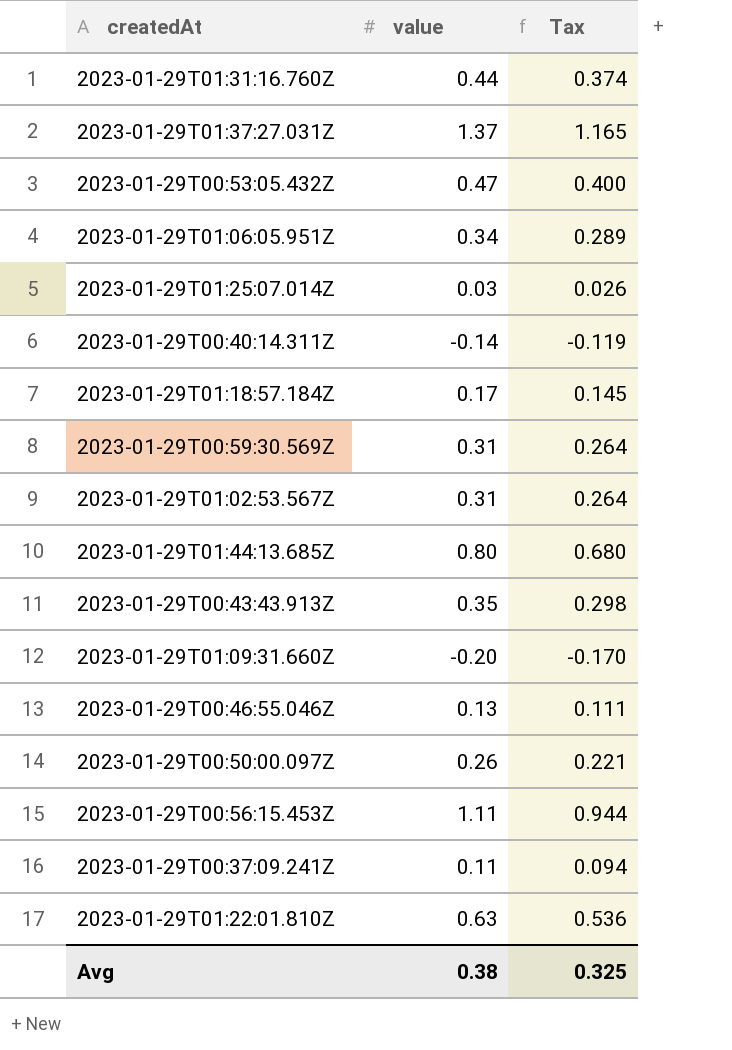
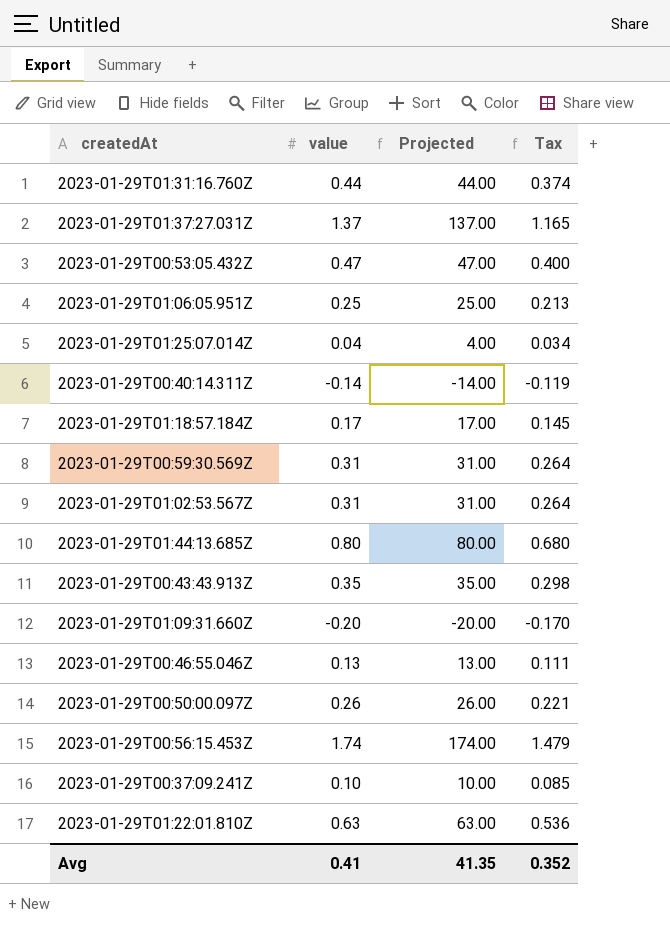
column Projected | formula: none -> [value] * 100
2023-01-29T01:06:05.951Z | value: 0.34 -> 0.25
2023-01-29T01:06:05.951Z | Tax: 0.289 -> 0.213
2023-01-29T01:25:07.014Z | value: 0.03 -> 0.04
2023-01-29T01:25:07.014Z | Tax: 0.026 -> 0.034
2023-01-29T00:56:15.453Z | value: 1.11 -> 1.74
2023-01-29T00:56:15.453Z | Tax: 0.944 -> 1.479
2023-01-29T00:37:09.241Z | value: 0.11 -> 0.10
2023-01-29T00:37:09.241Z | Tax: 0.094 -> 0.085
Avg | value: 0.38 -> 0.41
Avg | Tax: 0.325 -> 0.352

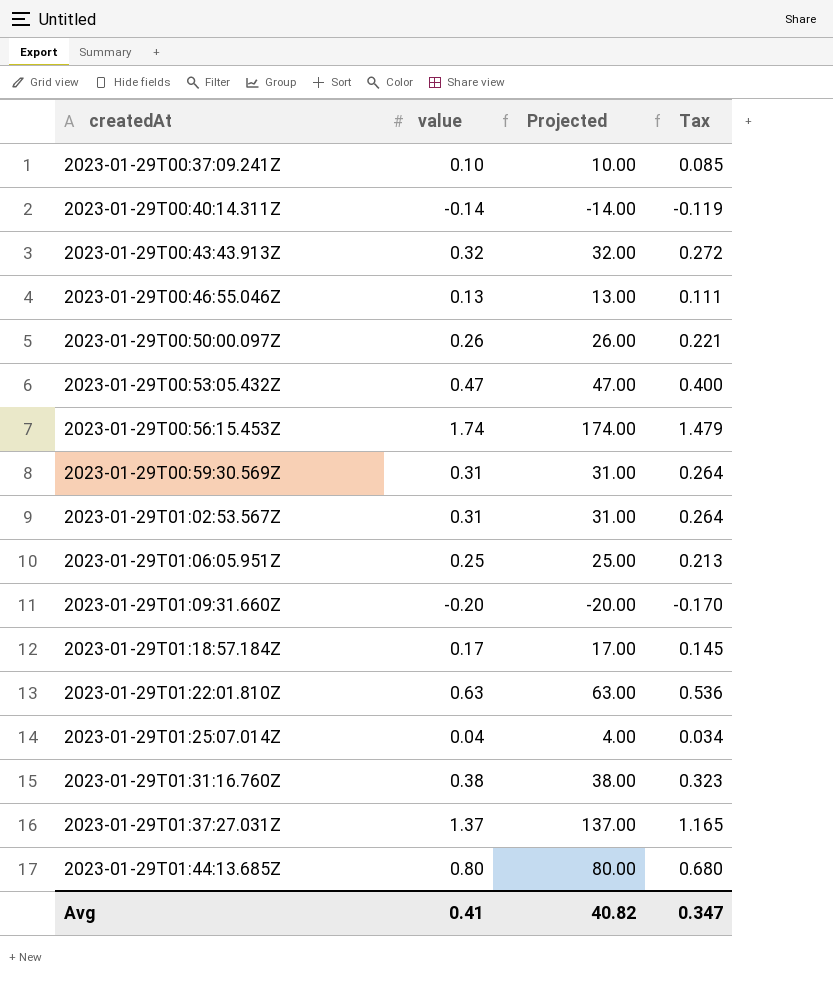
row order: none -> createdAt ascending
2023-01-29T00:43:43.913Z | value: 0.35 -> 0.32
2023-01-29T00:43:43.913Z | Projected: 35.00 -> 32.00
2023-01-29T00:43:43.913Z | Tax: 0.298 -> 0.272
2023-01-29T01:31:16.760Z | value: 0.44 -> 0.38
2023-01-29T01:31:16.760Z | Projected: 44.00 -> 38.00
2023-01-29T01:31:16.760Z | Tax: 0.374 -> 0.323
Avg | Projected: 41.35 -> 40.82
Avg | Tax: 0.352 -> 0.347

